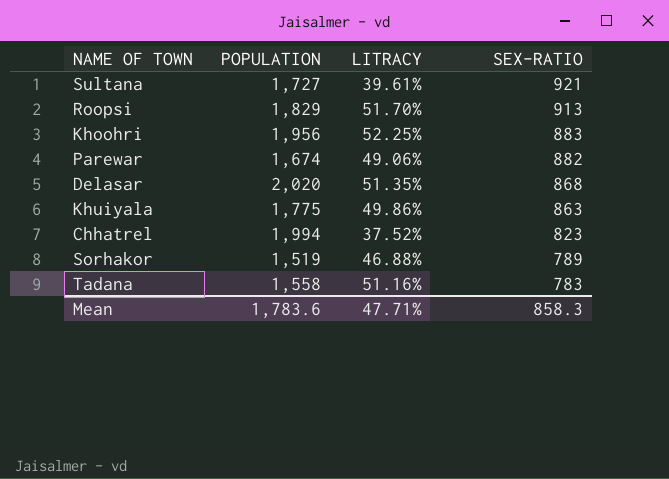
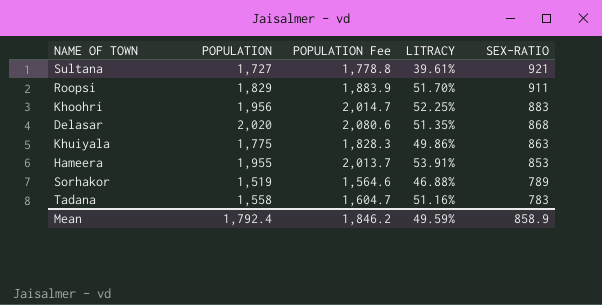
column POPULATION Fee | formula: none -> [POPULATION] * 1.03
row Parewar: 1,674 | 49.06% | 882 -> none
row Chhatrel: 1,994 | 37.52% | 823 -> none
Roopsi | SEX-RATIO: 913 -> 911
row Hameera: none -> 1,955 | 2,013.7 | 53.91% | 853
Mean | POPULATION: 1,783.6 -> 1,792.4
Mean | LITRACY: 47.71% -> 49.59%
Mean | SEX-RATIO: 858.3 -> 858.9

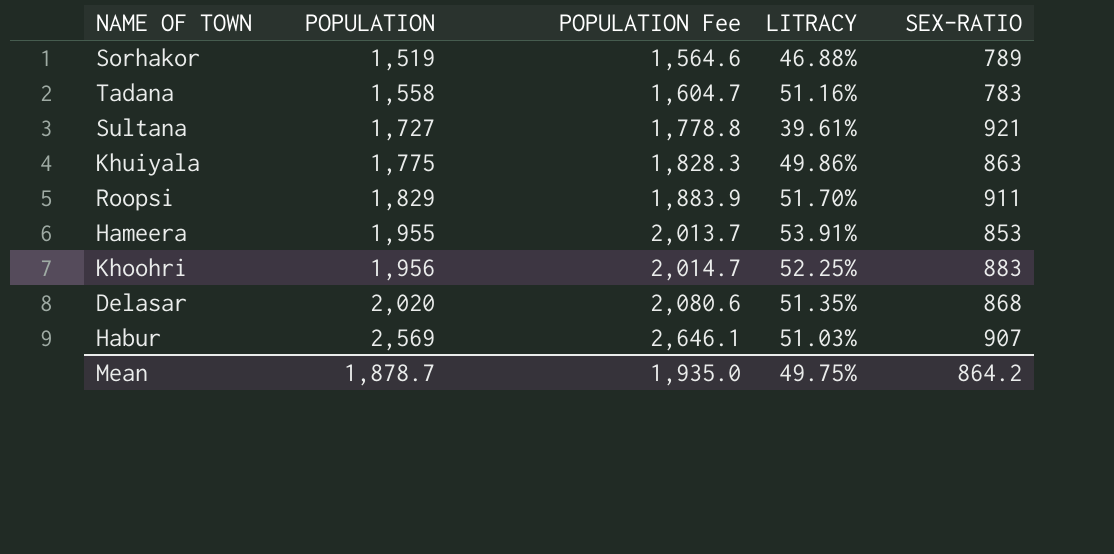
row order: SEX-RATIO descending -> POPULATION ascending
row Habur: none -> 2,569 | 2,646.1 | 51.03% | 907
Mean | POPULATION: 1,792.4 -> 1,878.7
Mean | POPULATION Fee: 1,846.2 -> 1,935.0
Mean | LITRACY: 49.59% -> 49.75%
Mean | SEX-RATIO: 858.9 -> 864.2

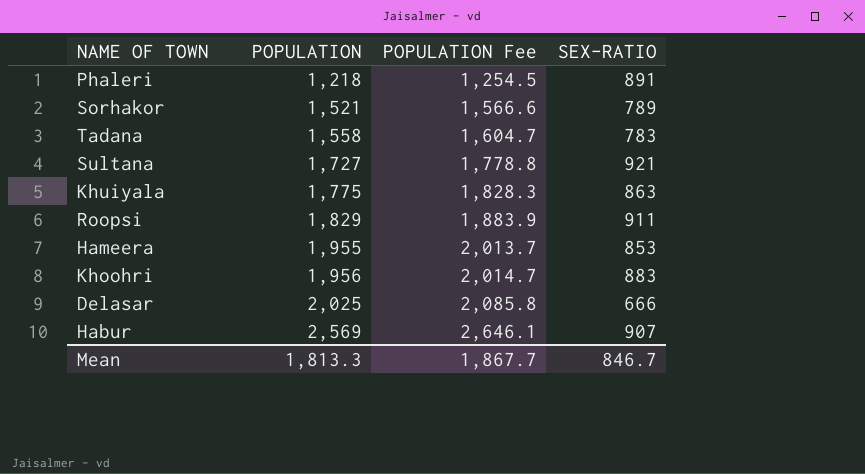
column LITRACY | position: 4 -> none
row Phaleri: none -> 1,218 | 1,254.5 | 891
Sorhakor | POPULATION: 1,519 -> 1,521
Sorhakor | POPULATION Fee: 1,564.6 -> 1,566.6
Delasar | POPULATION: 2,020 -> 2,025
Delasar | POPULATION Fee: 2,080.6 -> 2,085.8
Delasar | SEX-RATIO: 868 -> 666
Mean | POPULATION: 1,878.7 -> 1,813.3
Mean | POPULATION Fee: 1,935.0 -> 1,867.7
Mean | SEX-RATIO: 864.2 -> 846.7

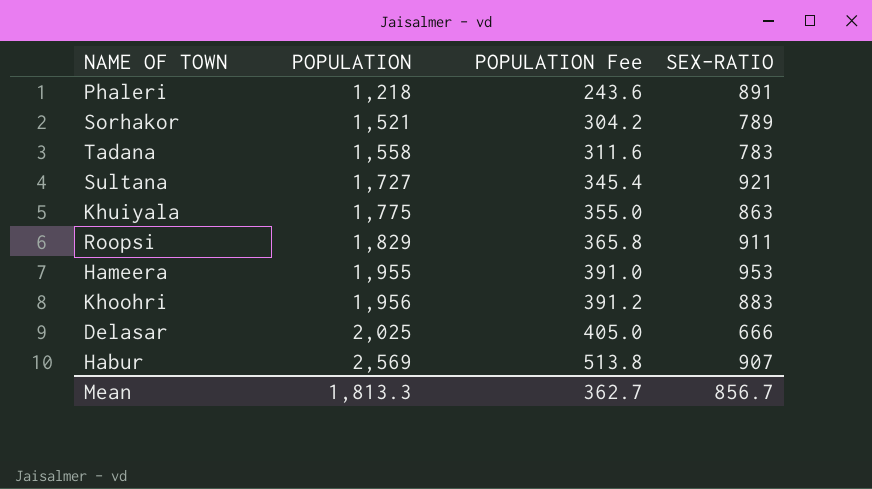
column POPULATION Fee | formula: [POPULATION] * 1.03 -> [POPULATION] * 0.2
Hameera | SEX-RATIO: 853 -> 953
Mean | POPULATION Fee: 1,867.7 -> 362.7
Mean | SEX-RATIO: 846.7 -> 856.7

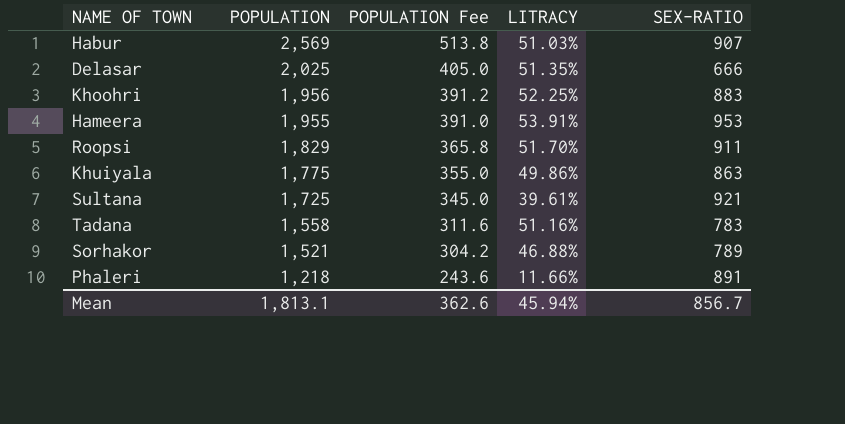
row order: POPULATION ascending -> POPULATION descending
column LITRACY | position: none -> 4
Sultana | POPULATION: 1,727 -> 1,725
Sultana | POPULATION Fee: 345.4 -> 345.0
Mean | POPULATION: 1,813.3 -> 1,813.1
Mean | POPULATION Fee: 362.7 -> 362.6

